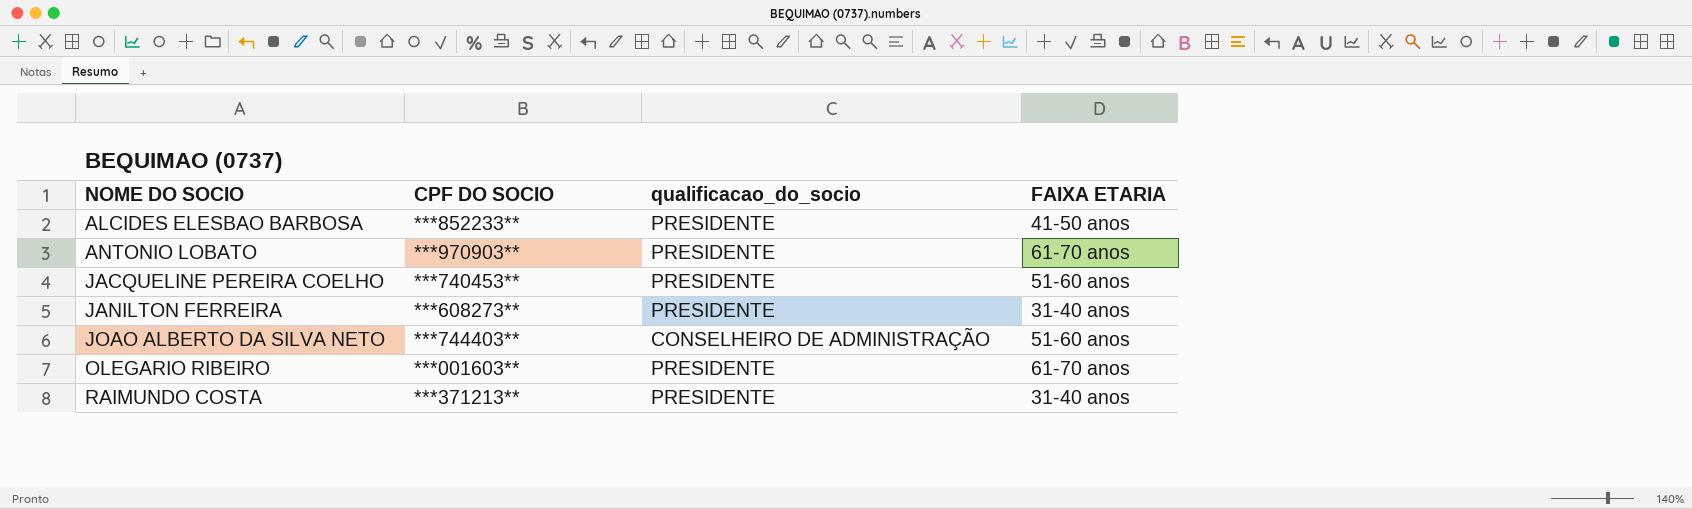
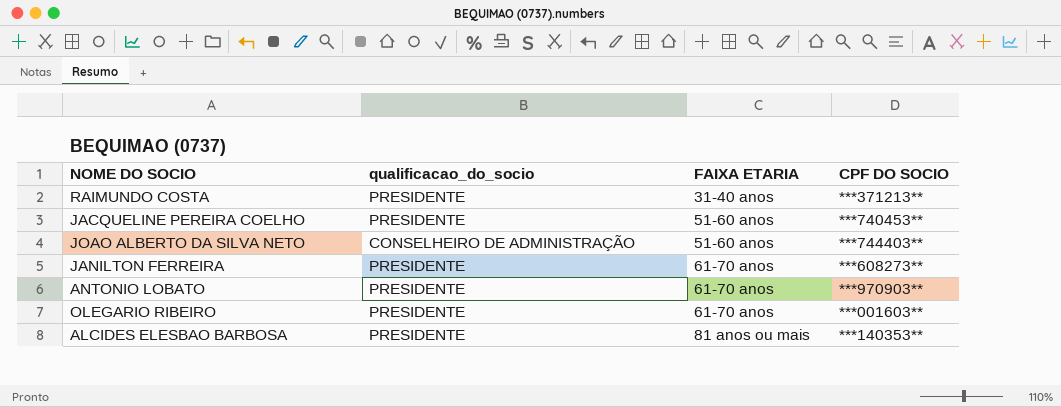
row order: NOME DO SOCIO ascending -> FAIXA ETARIA ascending
column CPF DO SOCIO | position: 2 -> 4
JANILTON FERREIRA | FAIXA ETARIA: 31-40 anos -> 61-70 anos
ALCIDES ELESBAO BARBOSA | FAIXA ETARIA: 41-50 anos -> 81 anos ou mais
ALCIDES ELESBAO BARBOSA | CPF DO SOCIO: ***852233** -> ***140353**

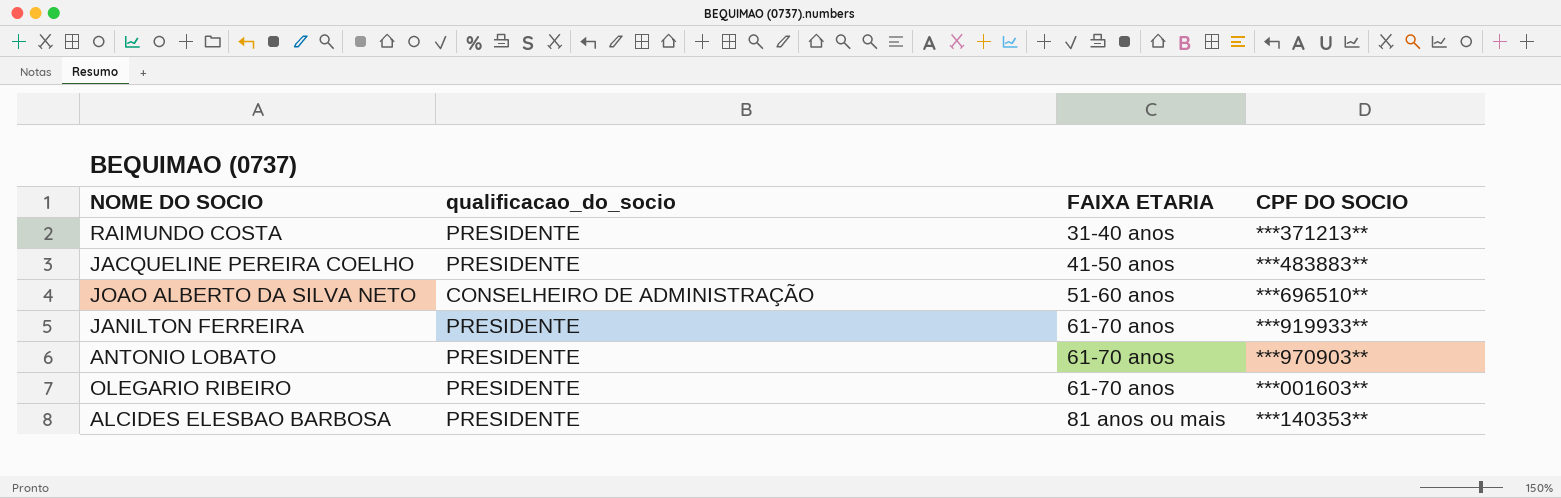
JACQUELINE PEREIRA COELHO | FAIXA ETARIA: 51-60 anos -> 41-50 anos
JACQUELINE PEREIRA COELHO | CPF DO SOCIO: ***740453** -> ***483883**
JOAO ALBERTO DA SILVA NETO | CPF DO SOCIO: ***744403** -> ***696510**
JANILTON FERREIRA | CPF DO SOCIO: ***608273** -> ***919933**

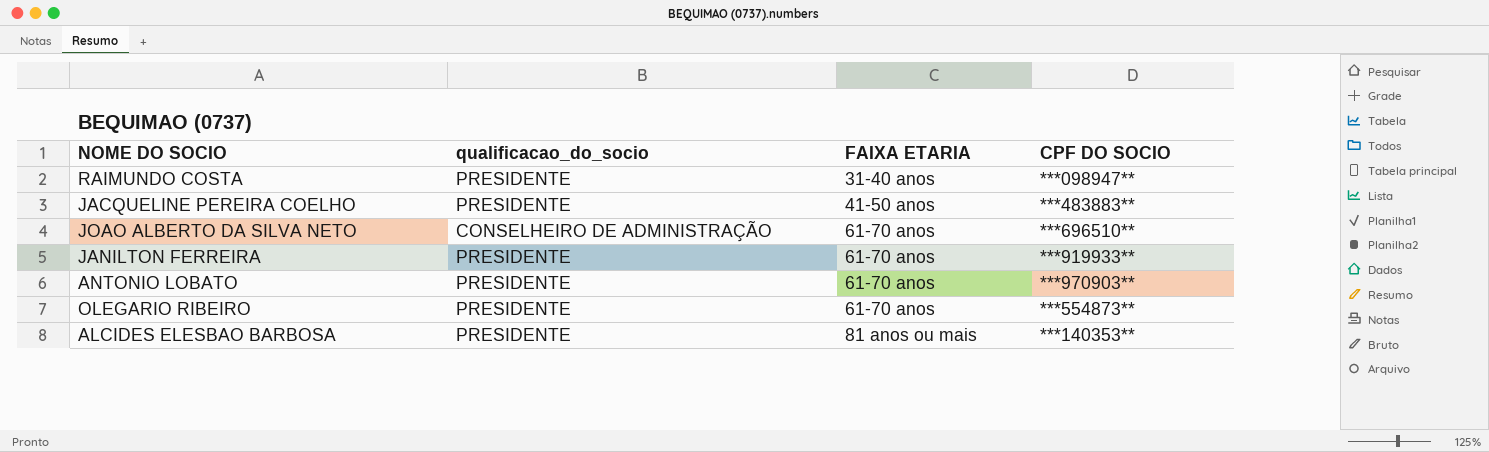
RAIMUNDO COSTA | CPF DO SOCIO: ***371213** -> ***098947**
JOAO ALBERTO DA SILVA NETO | FAIXA ETARIA: 51-60 anos -> 61-70 anos
OLEGARIO RIBEIRO | CPF DO SOCIO: ***001603** -> ***554873**

